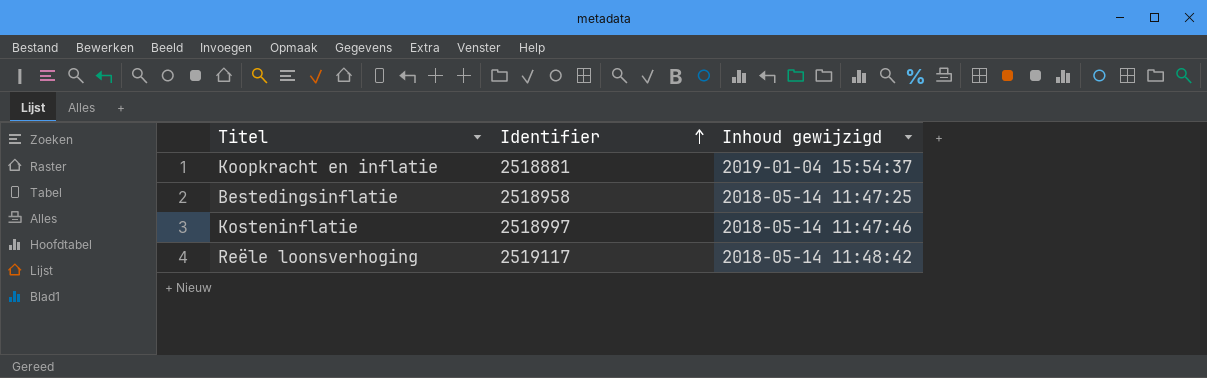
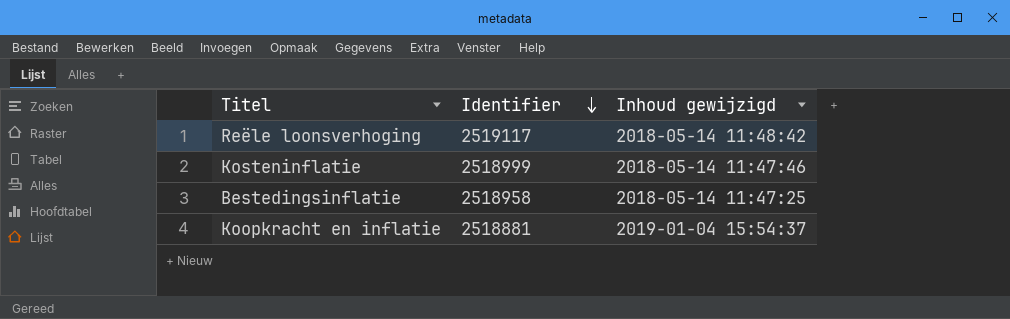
row order: Identifier ascending -> Identifier descending
Kosteninflatie | Identifier: 2518997 -> 2518999

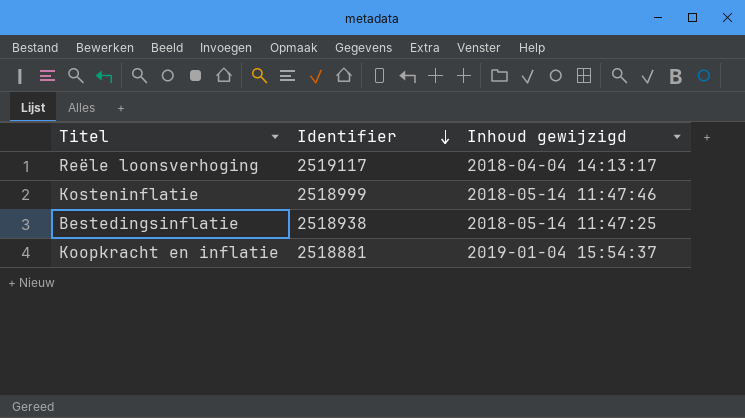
Reële loonsverhoging | Inhoud gewijzigd: 2018-05-14 11:48:42 -> 2018-04-04 14:13:17
Bestedingsinflatie | Identifier: 2518958 -> 2518938

